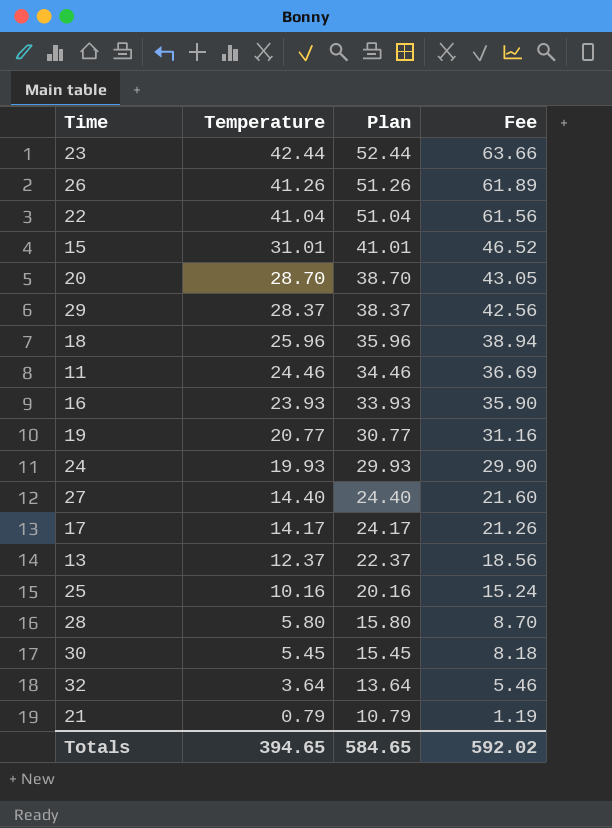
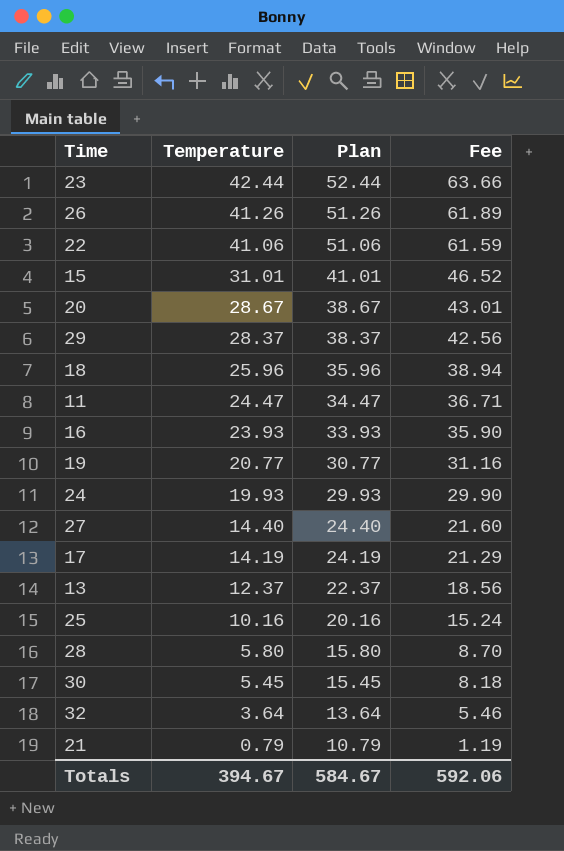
22 | Temperature: 41.04 -> 41.06
22 | Plan: 51.04 -> 51.06
22 | Fee: 61.56 -> 61.59
20 | Temperature: 28.70 -> 28.67
20 | Plan: 38.70 -> 38.67
20 | Fee: 43.05 -> 43.01
11 | Temperature: 24.46 -> 24.47
11 | Plan: 34.46 -> 34.47
11 | Fee: 36.69 -> 36.71
17 | Temperature: 14.17 -> 14.19
17 | Plan: 24.17 -> 24.19
17 | Fee: 21.26 -> 21.29
Totals | Temperature: 394.65 -> 394.67
Totals | Plan: 584.65 -> 584.67
Totals | Fee: 592.02 -> 592.06

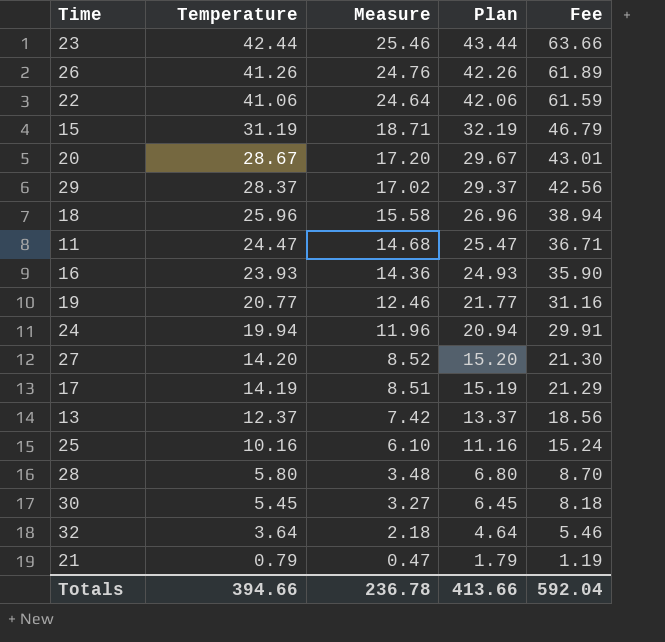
column Measure | formula: none -> [Temperature] * 0.6
column Plan | formula: [Temperature] + 10 -> [Temperature] + 1
15 | Temperature: 31.01 -> 31.19
15 | Fee: 46.52 -> 46.79
24 | Temperature: 19.93 -> 19.94
24 | Fee: 29.90 -> 29.91
27 | Temperature: 14.40 -> 14.20
27 | Fee: 21.60 -> 21.30
Totals | Temperature: 394.67 -> 394.66
Totals | Plan: 584.67 -> 413.66
Totals | Fee: 592.06 -> 592.04

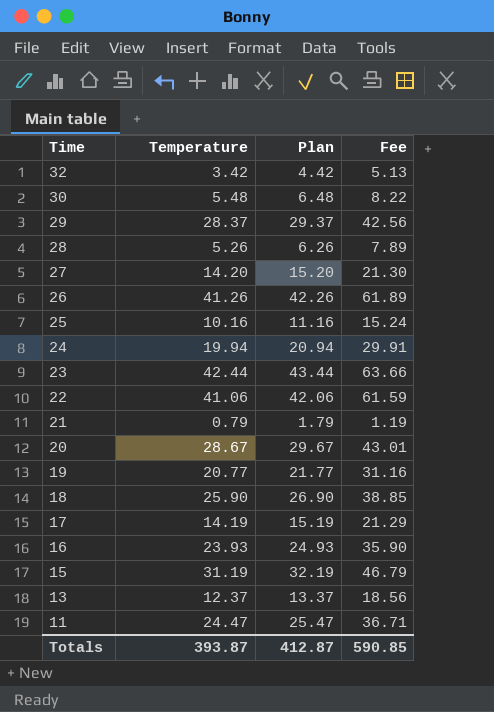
row order: Temperature descending -> Time descending
column Measure | formula: [Temperature] * 0.6 -> none
32 | Temperature: 3.64 -> 3.42
32 | Plan: 4.64 -> 4.42
32 | Fee: 5.46 -> 5.13
30 | Temperature: 5.45 -> 5.48
30 | Plan: 6.45 -> 6.48
30 | Fee: 8.18 -> 8.22
28 | Temperature: 5.80 -> 5.26
28 | Plan: 6.80 -> 6.26
28 | Fee: 8.70 -> 7.89
18 | Temperature: 25.96 -> 25.90
18 | Plan: 26.96 -> 26.90
18 | Fee: 38.94 -> 38.85
Totals | Temperature: 394.66 -> 393.87
Totals | Plan: 413.66 -> 412.87
Totals | Fee: 592.04 -> 590.85

